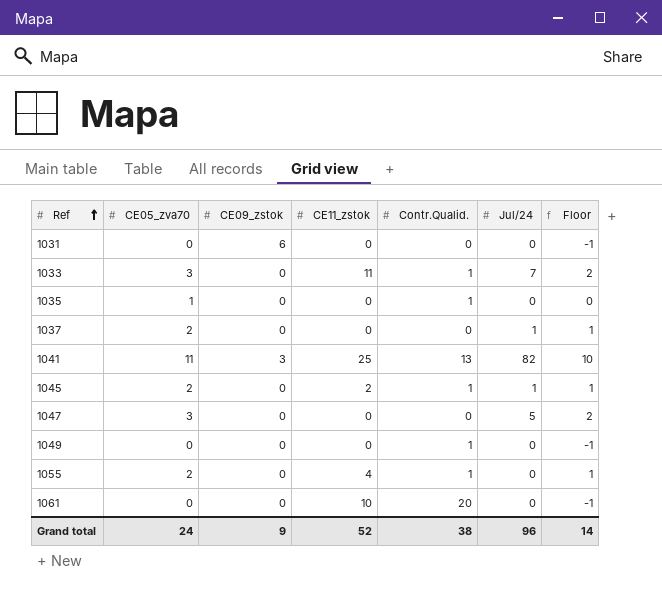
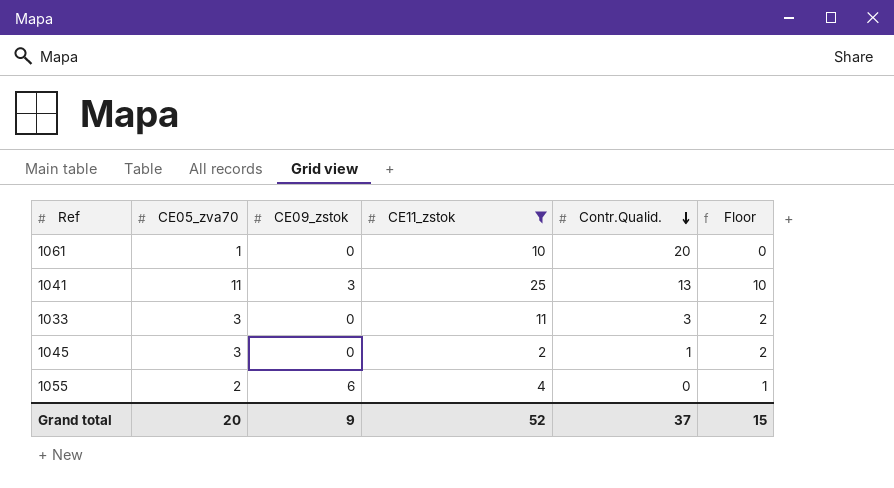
filter: none -> CE11_zstok != 0
row order: Ref ascending -> Contr.Qualid. descending
column Jul/24 | position: 6 -> none
1061 | CE05_zva70: 0 -> 1
1061 | Floor: -1 -> 0
1033 | Contr.Qualid.: 1 -> 3
1045 | CE05_zva70: 2 -> 3
1045 | Floor: 1 -> 2
1055 | CE09_zstok: 0 -> 6
1055 | Contr.Qualid.: 1 -> 0
Grand total | CE05_zva70: 24 -> 20
Grand total | Contr.Qualid.: 38 -> 37
Grand total | Floor: 14 -> 15

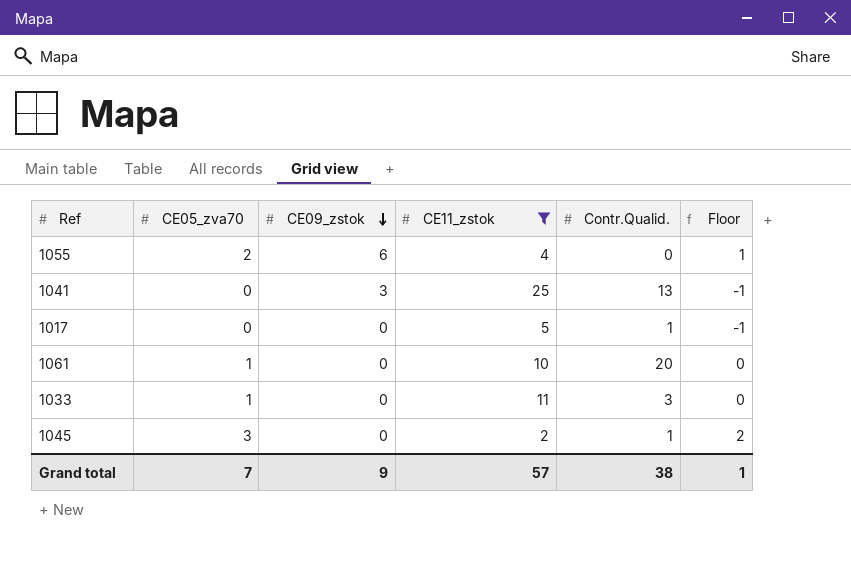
row order: Contr.Qualid. descending -> CE09_zstok descending
1041 | CE05_zva70: 11 -> 0
1041 | Floor: 10 -> -1
row 1017: none -> 0 | 0 | 5 | 1 | -1
1033 | CE05_zva70: 3 -> 1
1033 | Floor: 2 -> 0
Grand total | CE05_zva70: 20 -> 7
Grand total | CE11_zstok: 52 -> 57
Grand total | Contr.Qualid.: 37 -> 38
Grand total | Floor: 15 -> 1

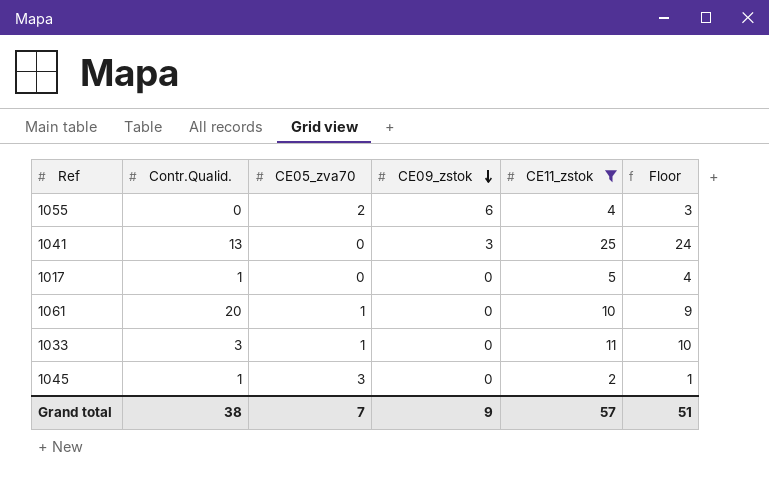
column Contr.Qualid. | position: 5 -> 2
column Floor | formula: [CE05_zva70] - 1 -> [CE11_zstok] - 1
Grand total | Floor: 1 -> 51

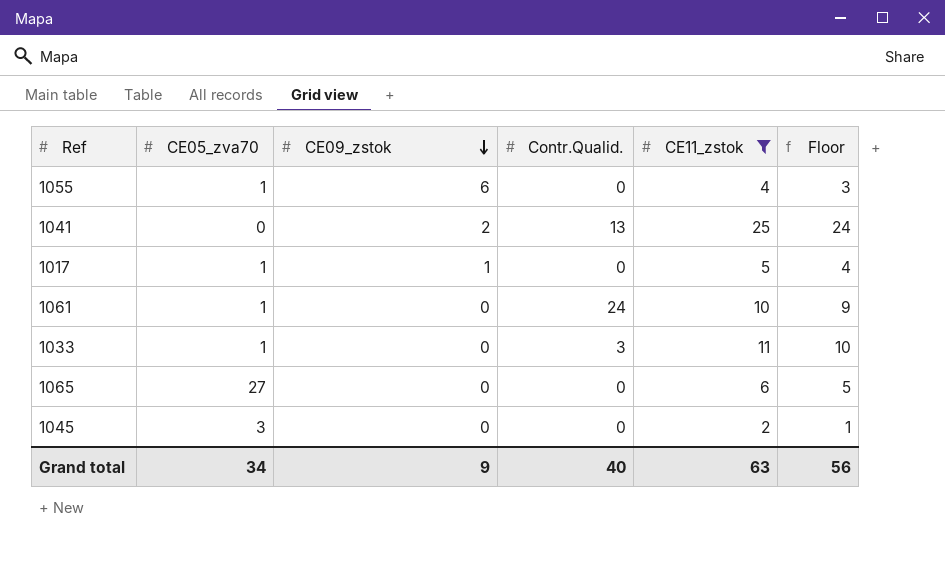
column Contr.Qualid. | position: 2 -> 4
1055 | CE05_zva70: 2 -> 1
1041 | CE09_zstok: 3 -> 2
1017 | CE05_zva70: 0 -> 1
1017 | CE09_zstok: 0 -> 1
1017 | Contr.Qualid.: 1 -> 0
1061 | Contr.Qualid.: 20 -> 24
row 1065: none -> 27 | 0 | 0 | 6 | 5
1045 | Contr.Qualid.: 1 -> 0
Grand total | CE05_zva70: 7 -> 34
Grand total | Contr.Qualid.: 38 -> 40
Grand total | CE11_zstok: 57 -> 63
Grand total | Floor: 51 -> 56

